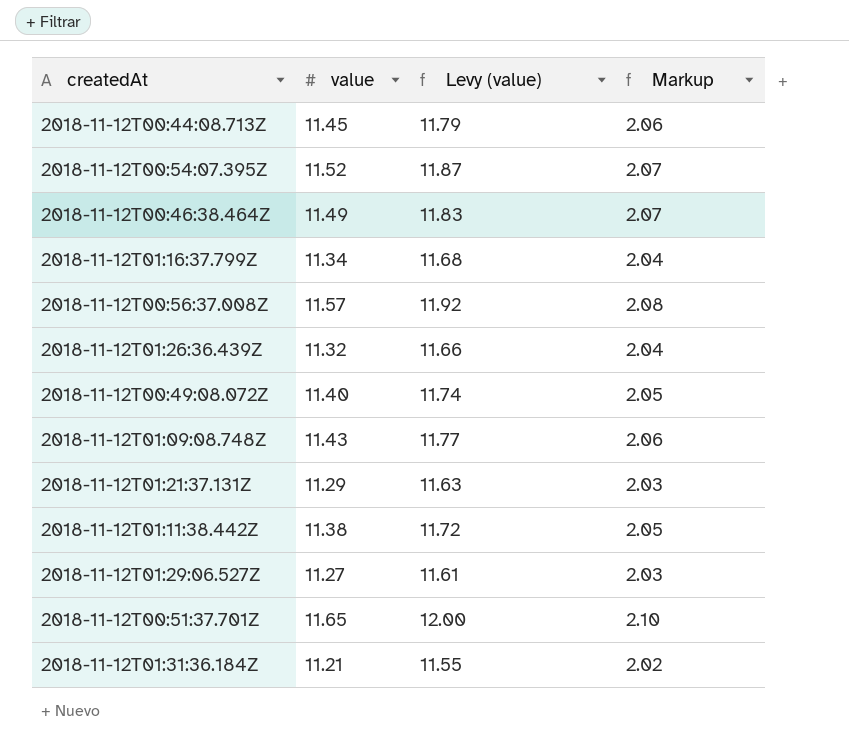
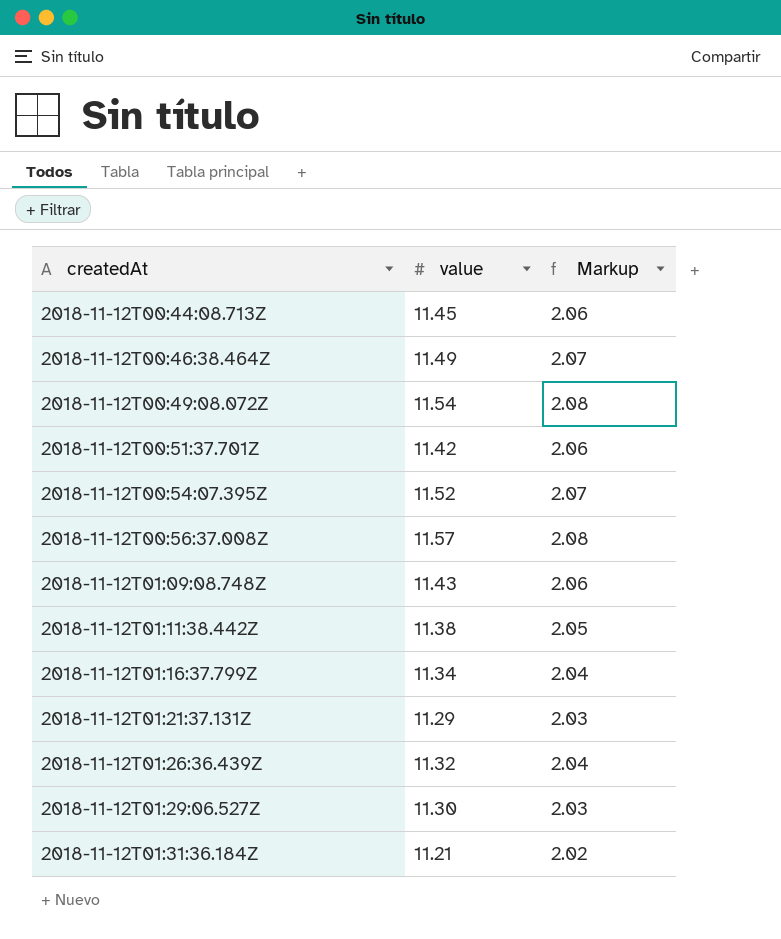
row order: none -> createdAt ascending
column Levy (value) | formula: [value] * 1.03 -> none
2018-11-12T00:49:08.072Z | value: 11.40 -> 11.54
2018-11-12T00:49:08.072Z | Markup: 2.05 -> 2.08
2018-11-12T00:51:37.701Z | value: 11.65 -> 11.42
2018-11-12T00:51:37.701Z | Markup: 2.10 -> 2.06
2018-11-12T01:29:06.527Z | value: 11.27 -> 11.30

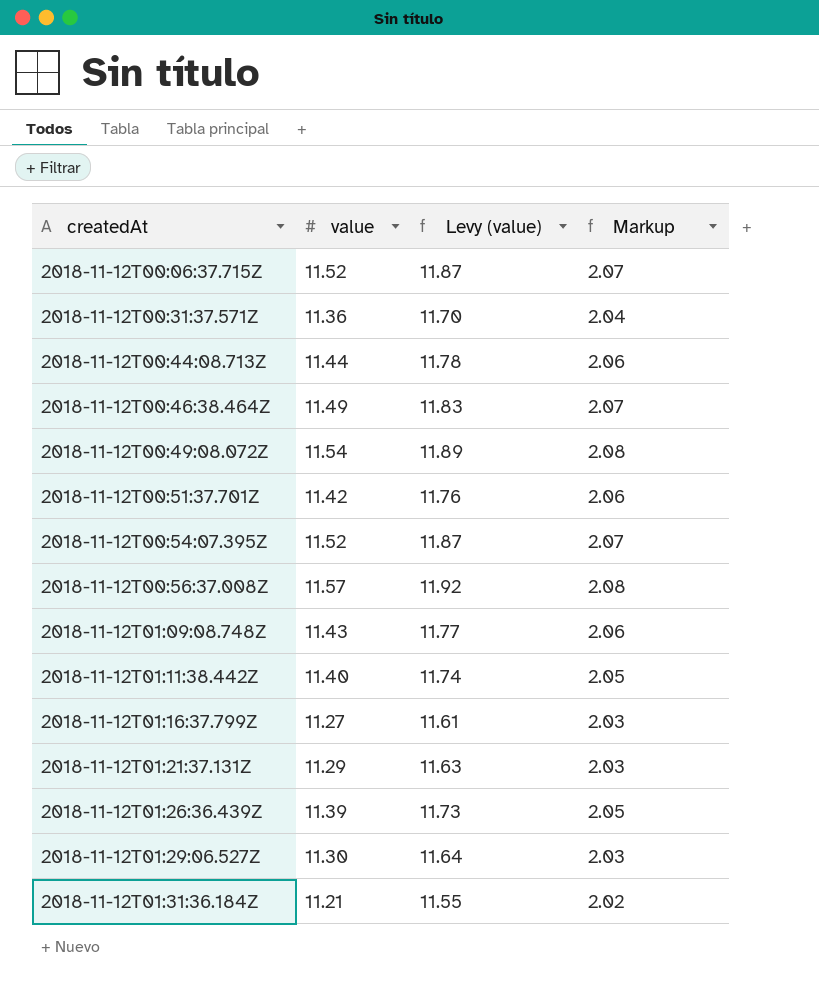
column Levy (value) | formula: none -> [value] * 1.03
row 2018-11-12T00:06:37.715Z: none -> 11.52 | 11.87 | 2.07
row 2018-11-12T00:31:37.571Z: none -> 11.36 | 11.70 | 2.04
2018-11-12T00:44:08.713Z | value: 11.45 -> 11.44
2018-11-12T01:11:38.442Z | value: 11.38 -> 11.40
2018-11-12T01:16:37.799Z | value: 11.34 -> 11.27
2018-11-12T01:16:37.799Z | Markup: 2.04 -> 2.03
2018-11-12T01:26:36.439Z | value: 11.32 -> 11.39
2018-11-12T01:26:36.439Z | Markup: 2.04 -> 2.05

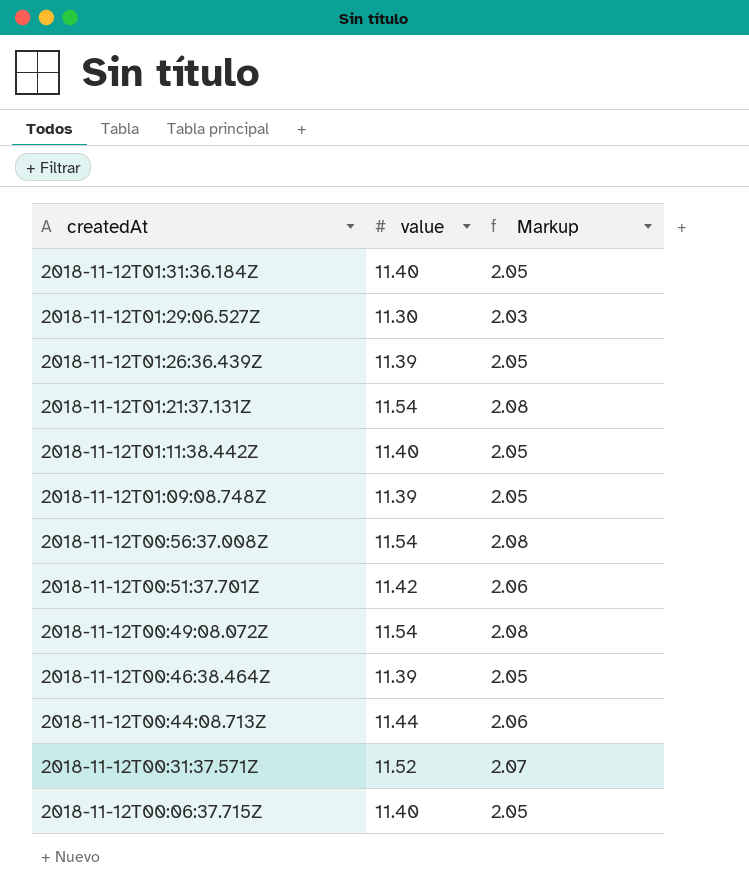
row order: createdAt ascending -> createdAt descending
column Levy (value) | formula: [value] * 1.03 -> none
row 2018-11-12T00:54:07.395Z: 11.52 | 11.87 | 2.07 -> none
row 2018-11-12T01:16:37.799Z: 11.27 | 11.61 | 2.03 -> none
2018-11-12T01:31:36.184Z | value: 11.21 -> 11.40
2018-11-12T01:31:36.184Z | Markup: 2.02 -> 2.05
2018-11-12T01:21:37.131Z | value: 11.29 -> 11.54
2018-11-12T01:21:37.131Z | Markup: 2.03 -> 2.08
2018-11-12T01:09:08.748Z | value: 11.43 -> 11.39
2018-11-12T01:09:08.748Z | Markup: 2.06 -> 2.05
2018-11-12T00:56:37.008Z | value: 11.57 -> 11.54
2018-11-12T00:46:38.464Z | value: 11.49 -> 11.39
2018-11-12T00:46:38.464Z | Markup: 2.07 -> 2.05
2018-11-12T00:31:37.571Z | value: 11.36 -> 11.52
2018-11-12T00:31:37.571Z | Markup: 2.04 -> 2.07
2018-11-12T00:06:37.715Z | value: 11.52 -> 11.40
2018-11-12T00:06:37.715Z | Markup: 2.07 -> 2.05

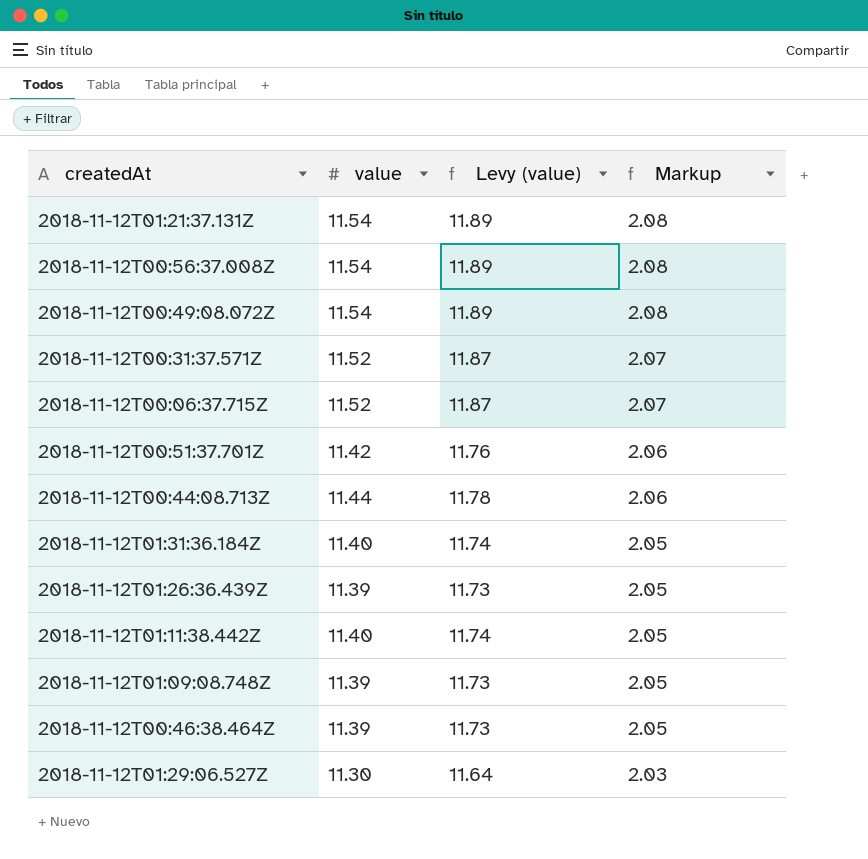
row order: createdAt descending -> Markup descending
column Levy (value) | formula: none -> [value] * 1.03
2018-11-12T00:06:37.715Z | value: 11.40 -> 11.52
2018-11-12T00:06:37.715Z | Markup: 2.05 -> 2.07

